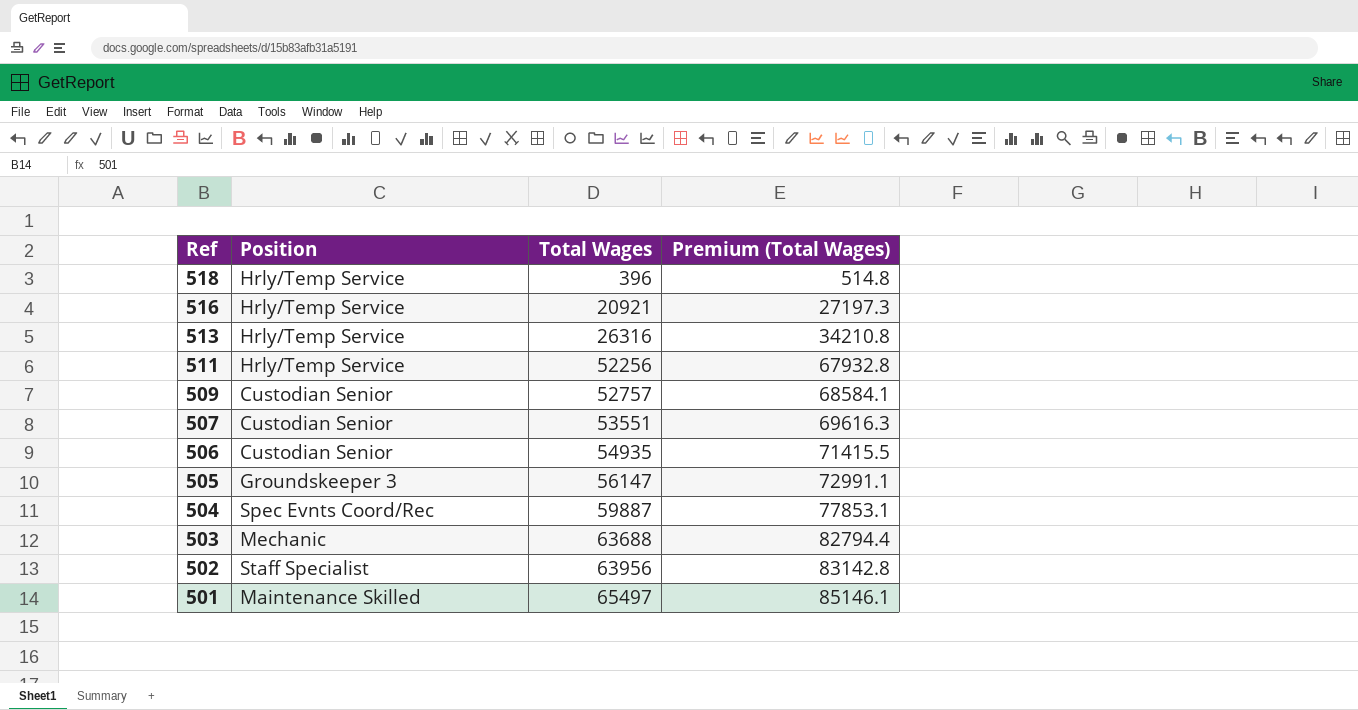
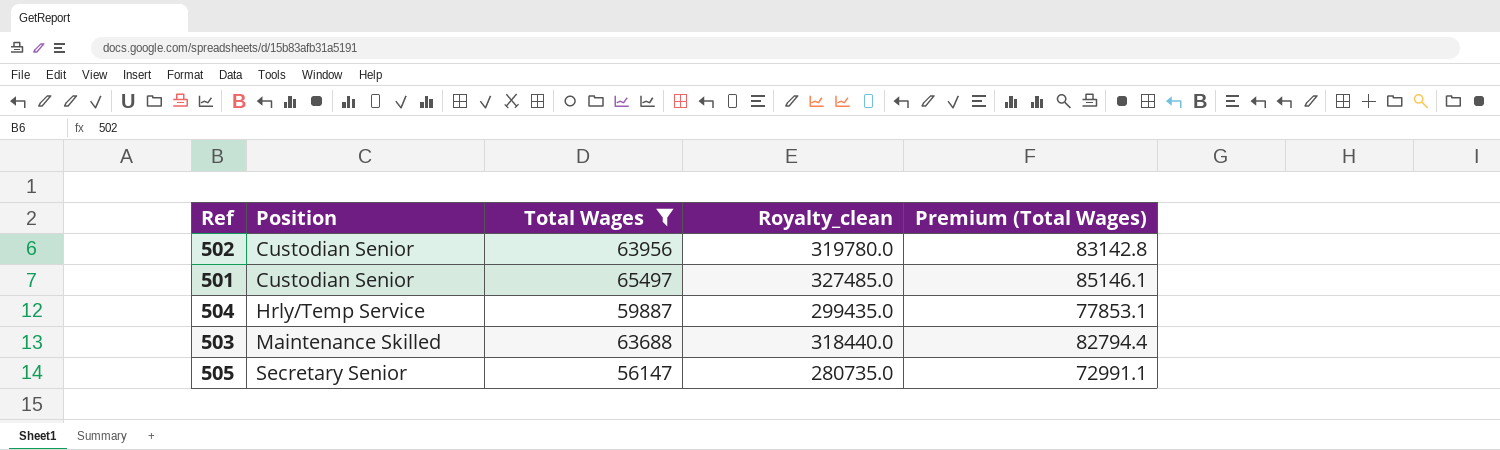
filter: none -> Total Wages >= 56147
row order: Ref descending -> Position ascending
column Royalty_clean | formula: none -> [Total Wages] * 5
502 | Position: Staff Specialist -> Custodian Senior
501 | Position: Maintenance Skilled -> Custodian Senior
504 | Position: Spec Evnts Coord/Rec -> Hrly/Temp Service
503 | Position: Mechanic -> Maintenance Skilled
505 | Position: Groundskeeper 3 -> Secretary Senior

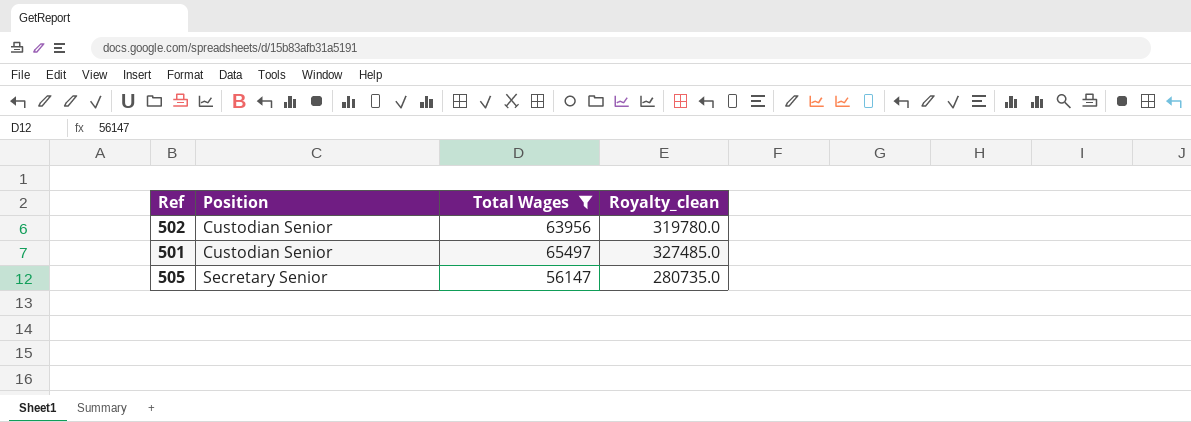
column Premium (Total Wages) | formula: [Total Wages] * 1.3 -> none
row 504: Hrly/Temp Service | 59887 | 299435.0 | 77853.1 -> none
row 503: Maintenance Skilled | 63688 | 318440.0 | 82794.4 -> none

